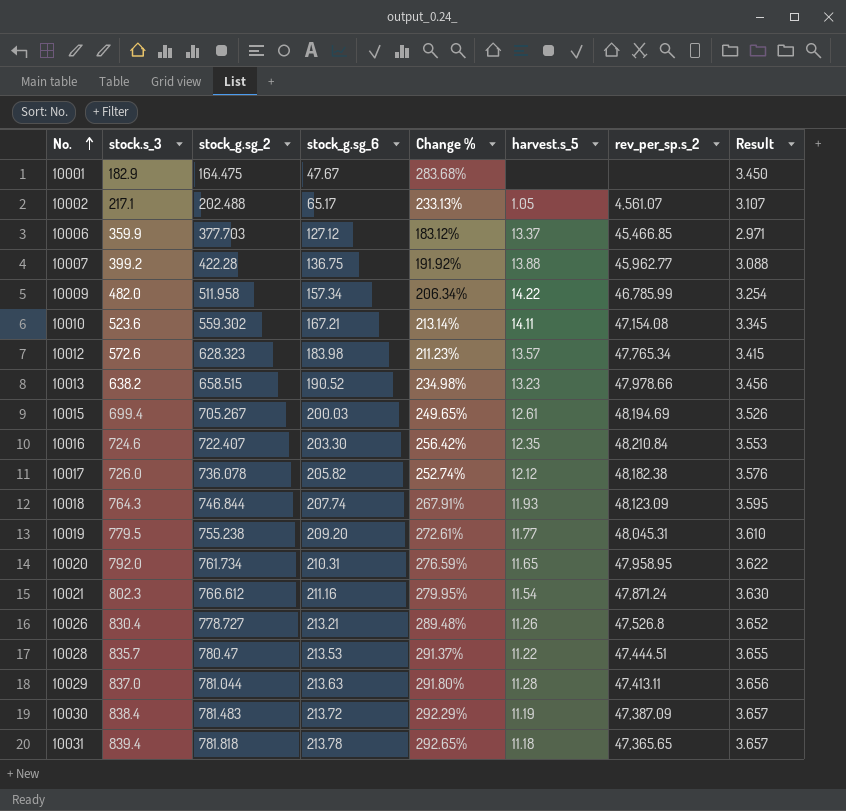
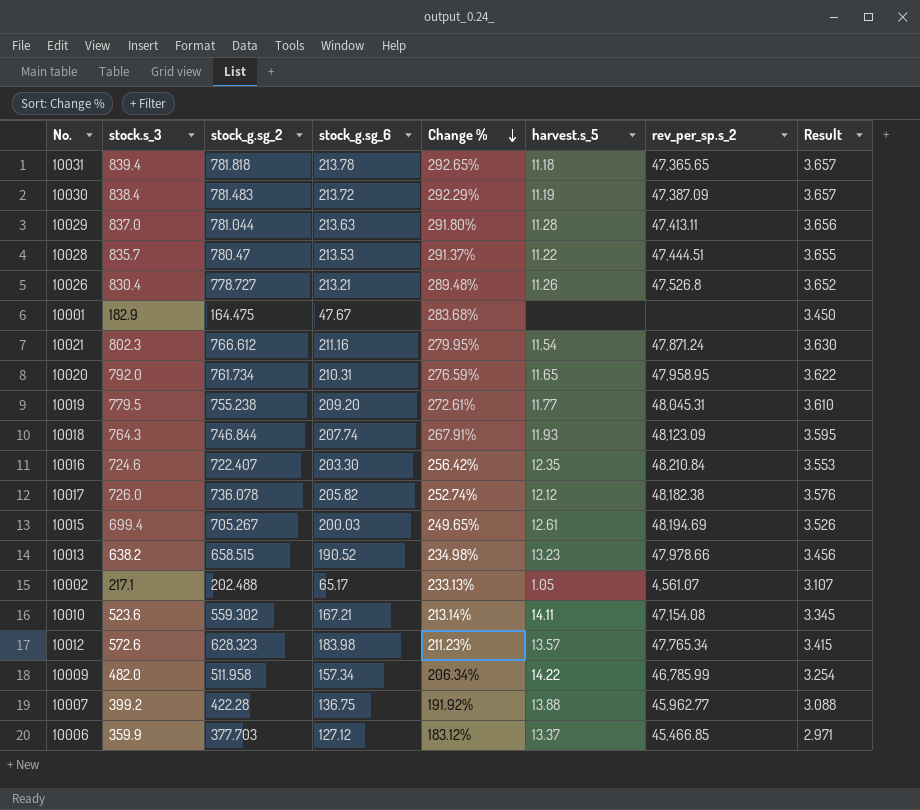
row order: No. ascending -> Change % descending

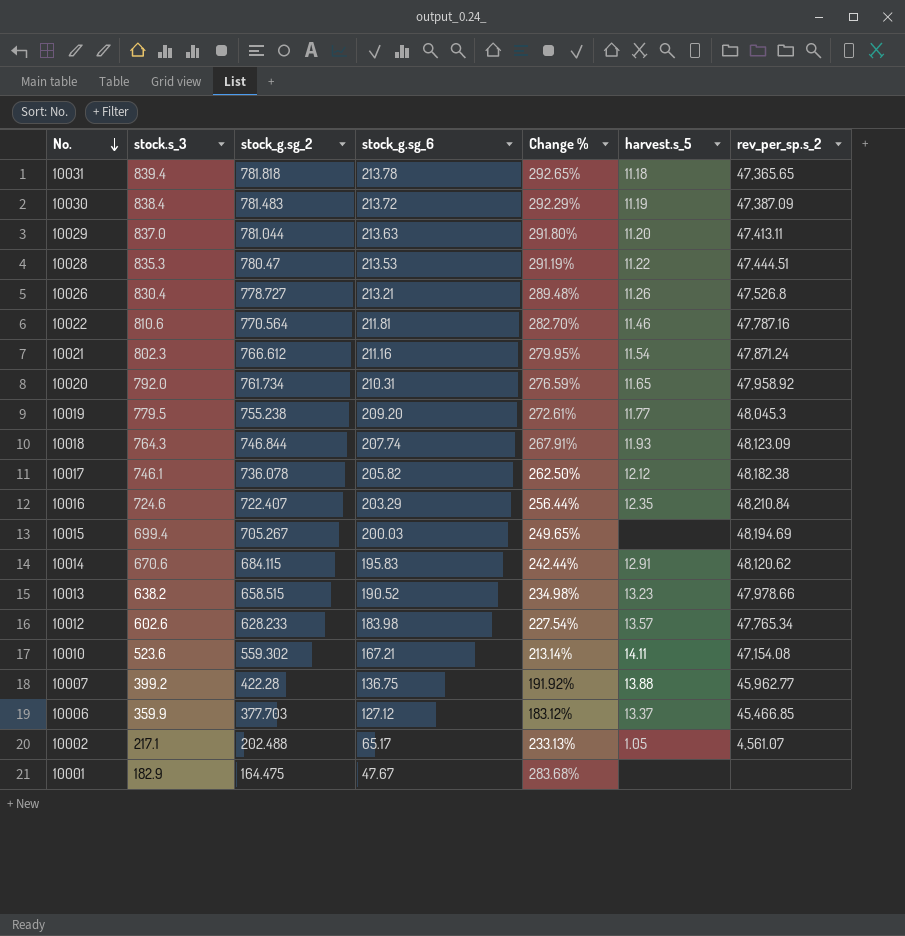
row order: Change % descending -> No. descending
column Result | formula: [stock_g.sg_2] / [stock_g.sg_6] -> none
row 10009: 482.0 | 511.958 | 157.34 | 206.34% | 14.22 | 46,785.99 | 3.254 -> none
10029 | harvest.s_5: 11.28 -> 11.20
10028 | stock.s_3: 835.7 -> 835.3
10028 | Change %: 291.37% -> 291.19%
row 10022: none -> 810.6 | 770.564 | 211.81 | 282.70% | 11.46 | 47,787.16
10020 | rev_per_sp.s_2: 47,958.95 -> 47,958.92
10019 | rev_per_sp.s_2: 48,045.31 -> 48,045.3
10017 | stock.s_3: 726.0 -> 746.1
10017 | Change %: 252.74% -> 262.50%
10016 | stock_g.sg_6: 203.30 -> 203.29
10016 | Change %: 256.42% -> 256.44%
10015 | harvest.s_5: 12.61 -> none
row 10014: none -> 670.6 | 684.115 | 195.83 | 242.44% | 12.91 | 48,120.62
10012 | stock.s_3: 572.6 -> 602.6
10012 | stock_g.sg_2: 628.323 -> 628.233
10012 | Change %: 211.23% -> 227.54%

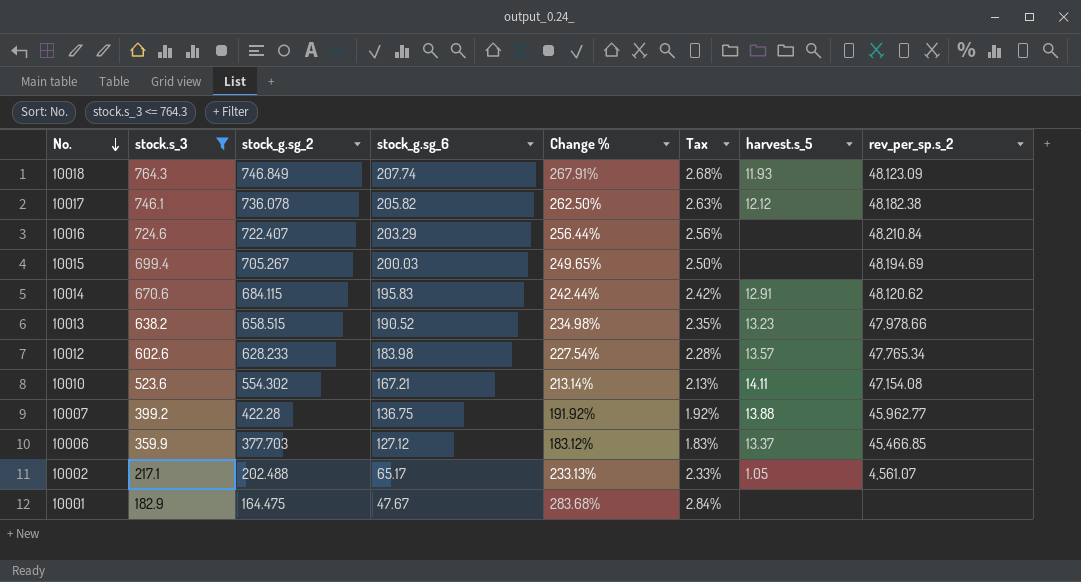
filter: none -> stock.s_3 <= 764.3
column Tax | formula: none -> [Change %] * 0.01
10018 | stock_g.sg_2: 746.844 -> 746.849
10016 | harvest.s_5: 12.35 -> none
10010 | stock_g.sg_2: 559.302 -> 554.302

